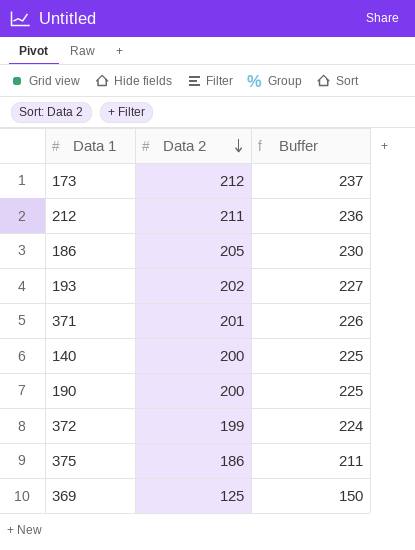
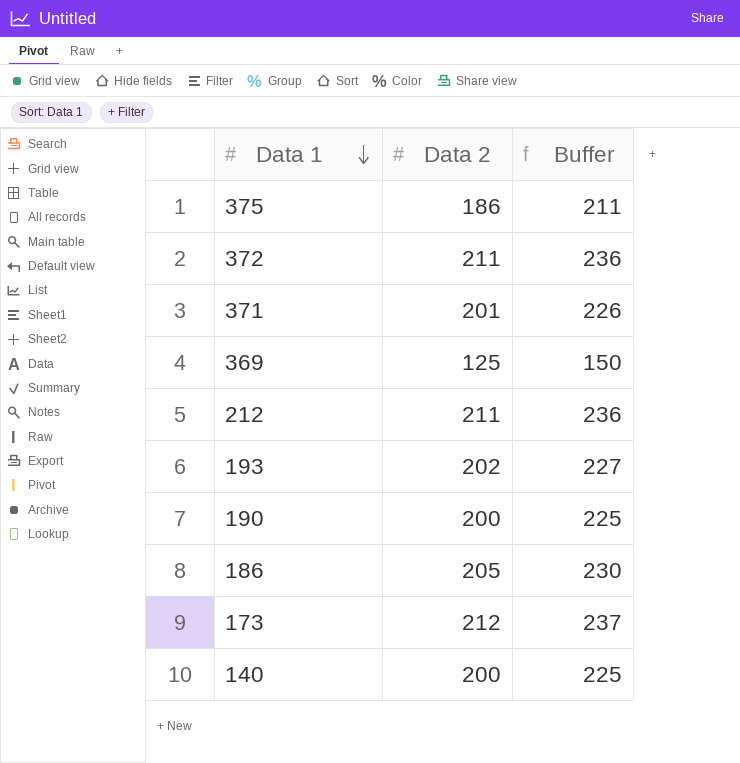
row order: Data 2 descending -> Data 1 descending
372 | Data 2: 199 -> 211
372 | Buffer: 224 -> 236

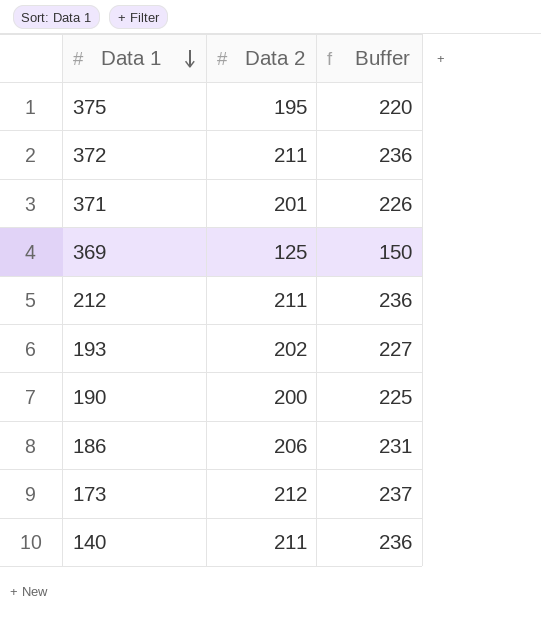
375 | Data 2: 186 -> 195
375 | Buffer: 211 -> 220
186 | Data 2: 205 -> 206
186 | Buffer: 230 -> 231
140 | Data 2: 200 -> 211
140 | Buffer: 225 -> 236

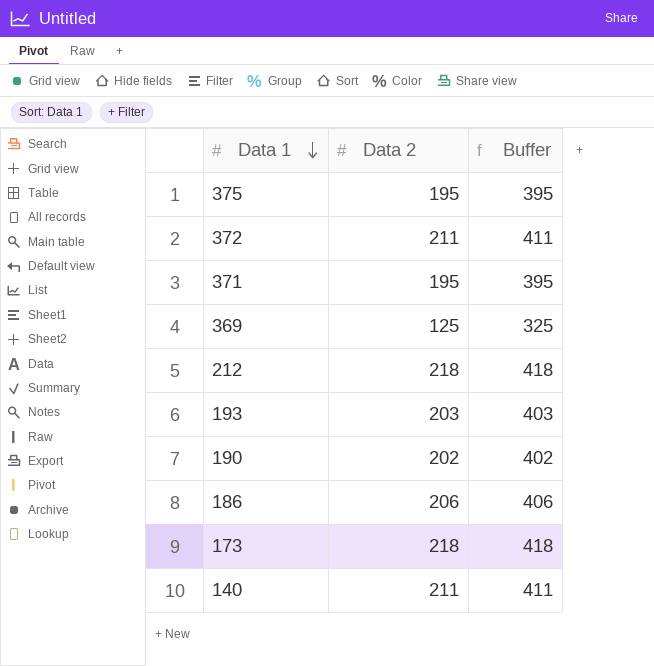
column Buffer | formula: [Data 2] + 25 -> [Data 2] + 200
371 | Data 2: 201 -> 195
212 | Data 2: 211 -> 218
193 | Data 2: 202 -> 203
190 | Data 2: 200 -> 202
173 | Data 2: 212 -> 218

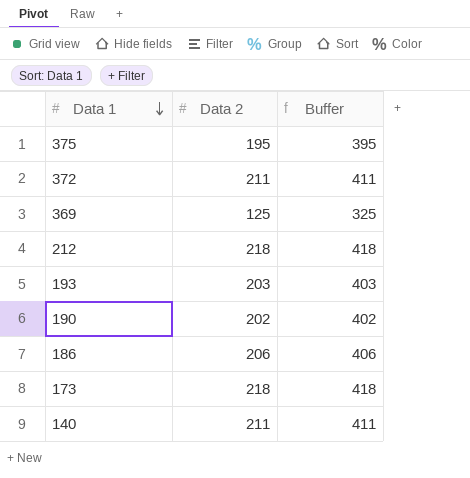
row 371: 195 | 395 -> none

